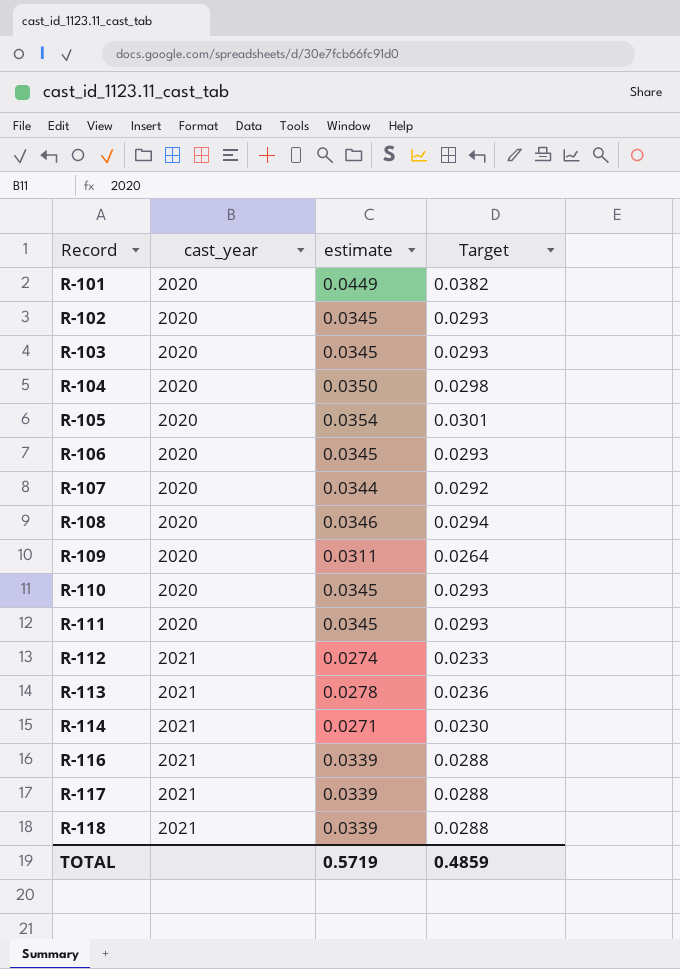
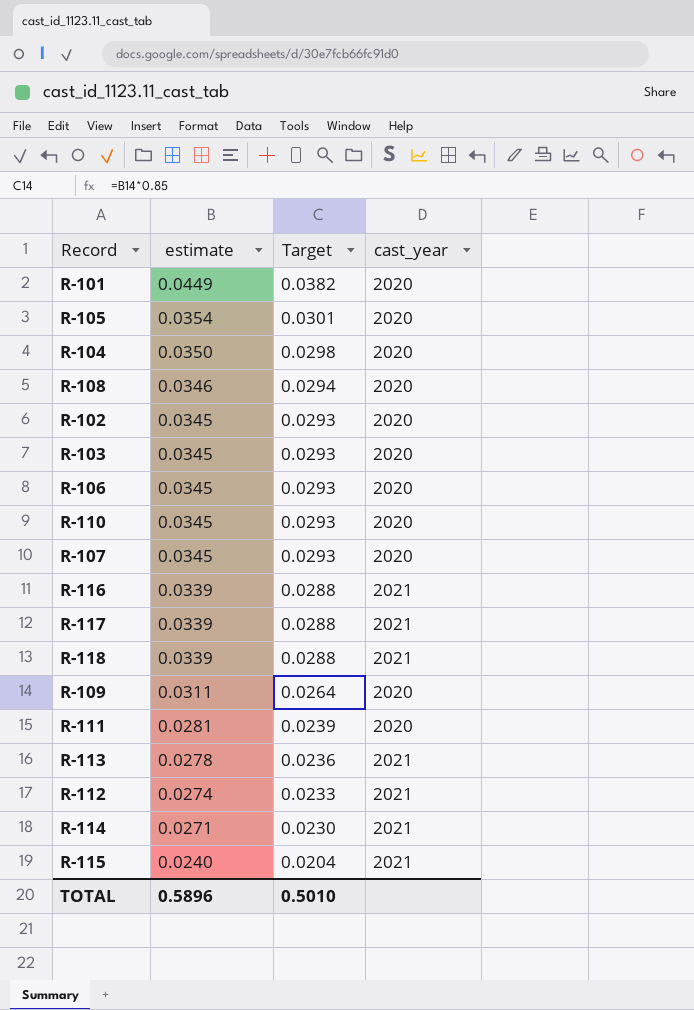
row order: Record ascending -> estimate descending
column cast_year | position: 2 -> 4
R-107 | estimate: 0.0344 -> 0.0345
R-107 | Target: 0.0292 -> 0.0293
R-111 | estimate: 0.0345 -> 0.0281
R-111 | Target: 0.0293 -> 0.0239
row R-115: none -> 0.0240 | 0.0204 | 2021
TOTAL | estimate: 0.5719 -> 0.5896
TOTAL | Target: 0.4859 -> 0.5010

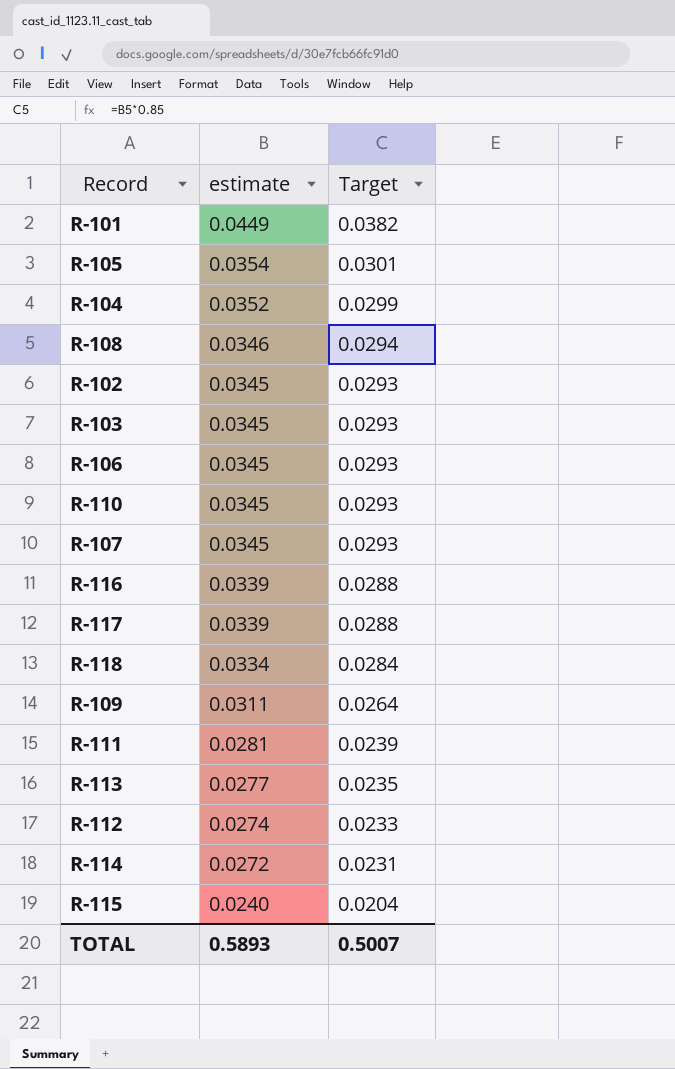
column cast_year | position: 4 -> none
R-104 | estimate: 0.0350 -> 0.0352
R-104 | Target: 0.0298 -> 0.0299
R-118 | estimate: 0.0339 -> 0.0334
R-118 | Target: 0.0288 -> 0.0284
R-113 | estimate: 0.0278 -> 0.0277
R-113 | Target: 0.0236 -> 0.0235
R-114 | estimate: 0.0271 -> 0.0272
R-114 | Target: 0.0230 -> 0.0231
TOTAL | estimate: 0.5896 -> 0.5893
TOTAL | Target: 0.5010 -> 0.5007

